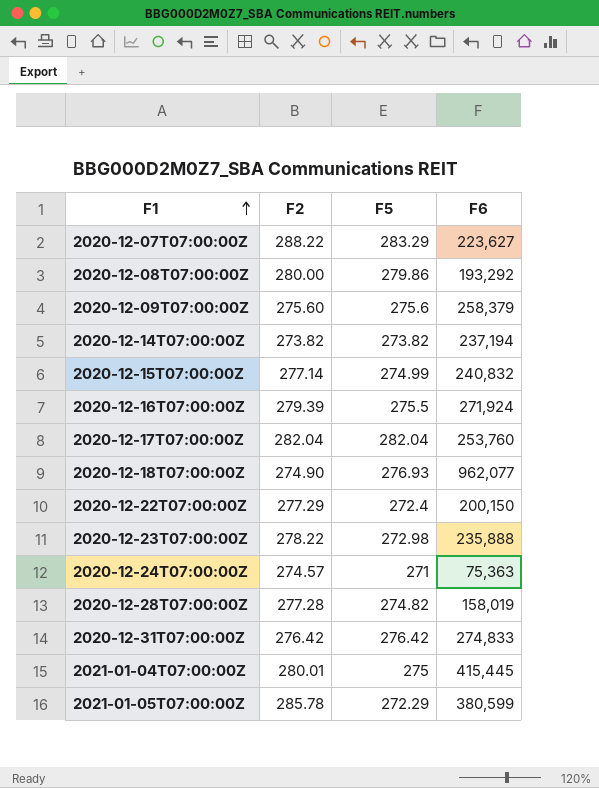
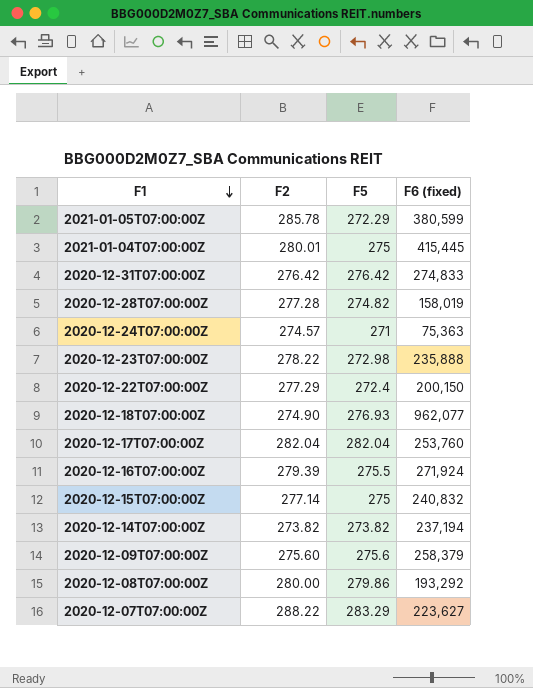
row order: F1 ascending -> F1 descending
column name: F6 -> F6 (fixed)
2020-12-15T07:00:00Z | F5: 274.99 -> 275

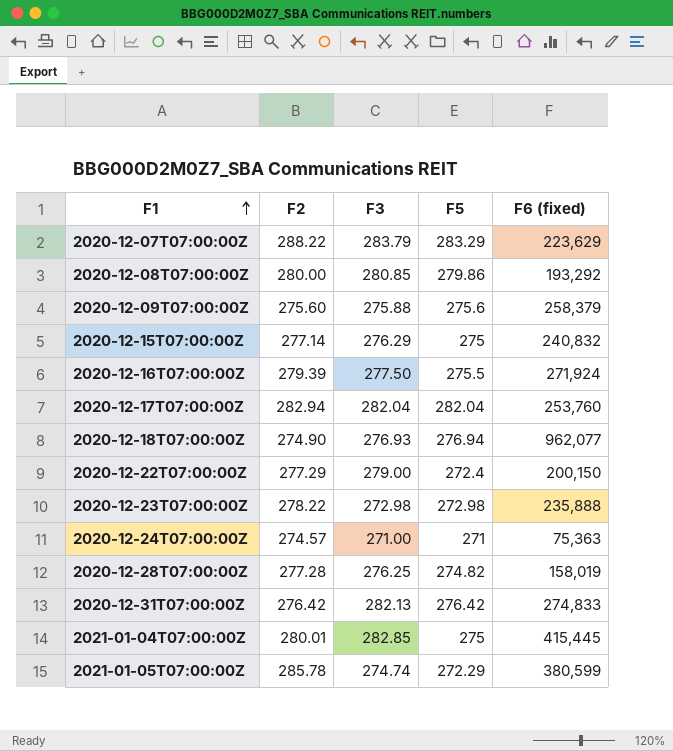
row order: F1 descending -> F1 ascending
column F3 | position: none -> 3
row 2020-12-14T07:00:00Z: 273.82 | 273.82 | 237,194 -> none
2020-12-07T07:00:00Z | F6 (fixed): 223,627 -> 223,629
2020-12-17T07:00:00Z | F2: 282.04 -> 282.94
2020-12-18T07:00:00Z | F5: 276.93 -> 276.94

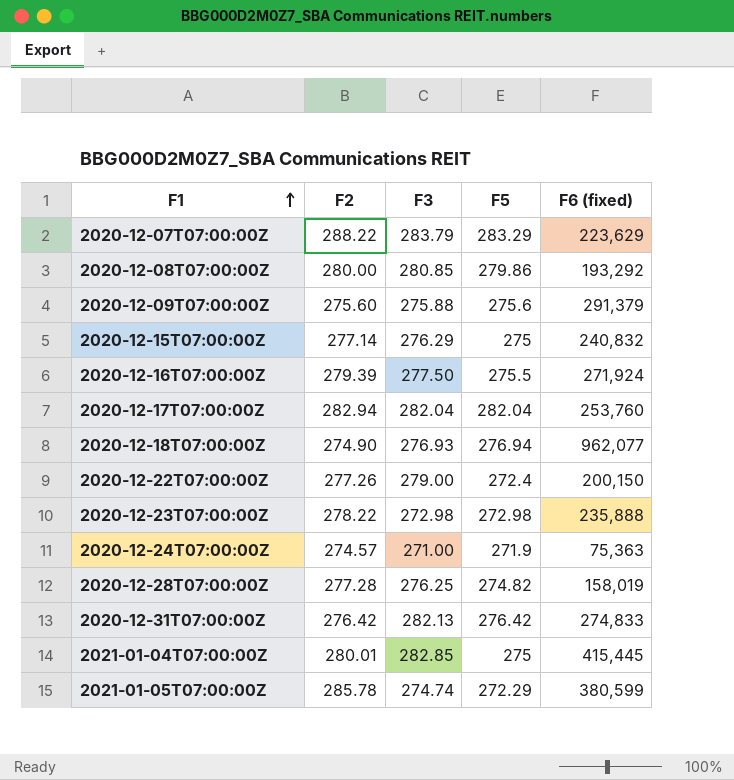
2020-12-09T07:00:00Z | F6 (fixed): 258,379 -> 291,379
2020-12-22T07:00:00Z | F2: 277.29 -> 277.26
2020-12-24T07:00:00Z | F5: 271 -> 271.9

